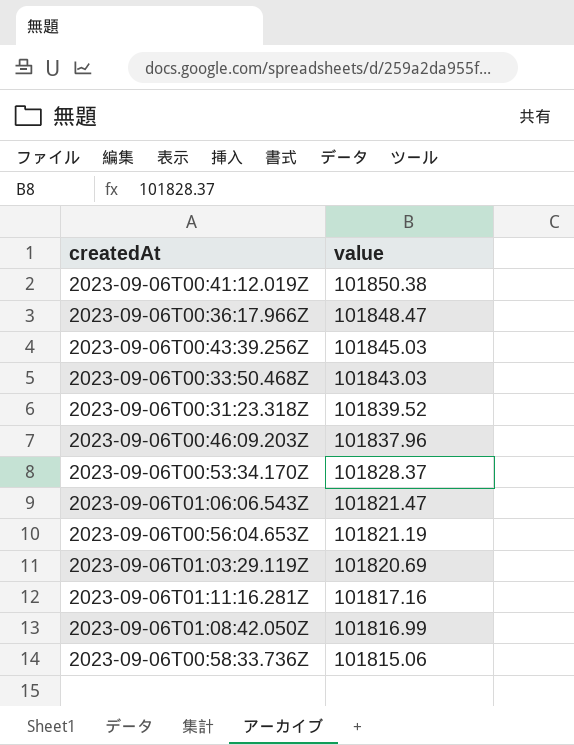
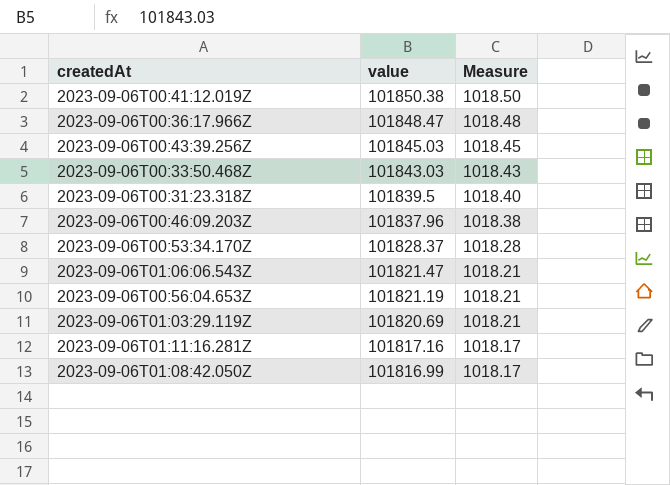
column Measure | formula: none -> [value] * 0.01
row 2023-09-06T00:58:33.736Z: 101815.06 -> none
2023-09-06T00:31:23.318Z | value: 101839.52 -> 101839.5

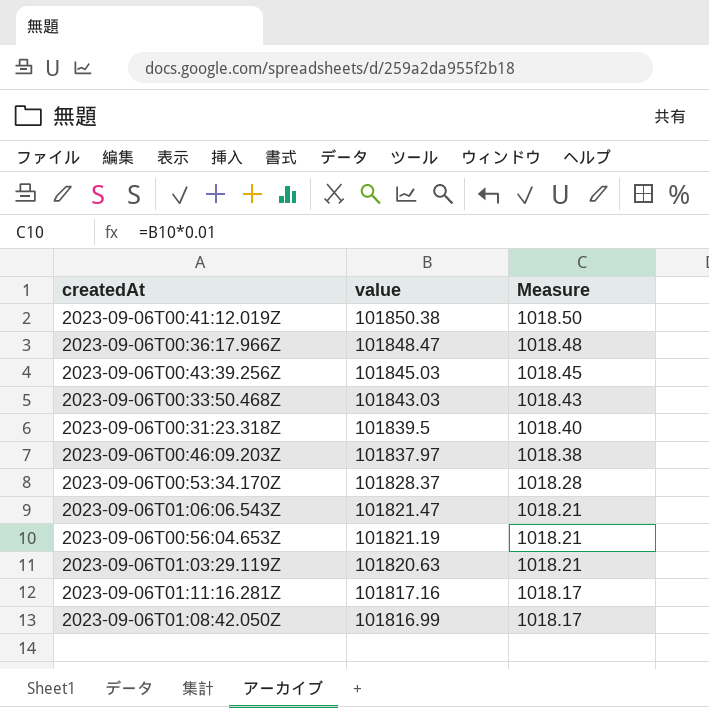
2023-09-06T00:46:09.203Z | value: 101837.96 -> 101837.97
2023-09-06T01:03:29.119Z | value: 101820.69 -> 101820.63

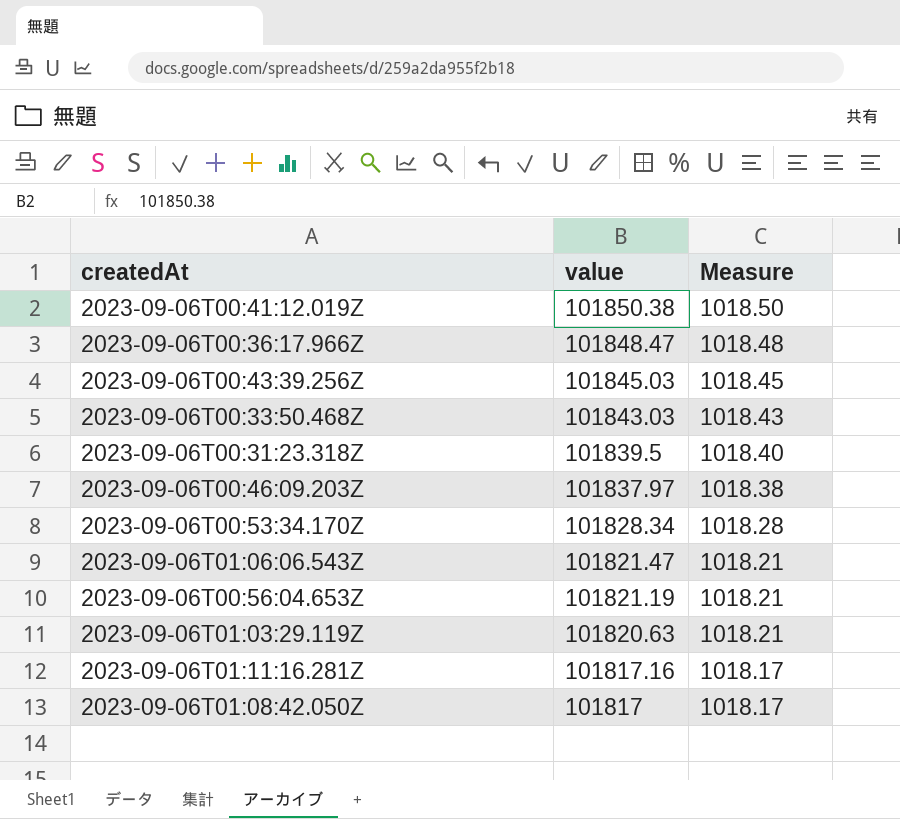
2023-09-06T00:53:34.170Z | value: 101828.37 -> 101828.34
2023-09-06T01:08:42.050Z | value: 101816.99 -> 101817

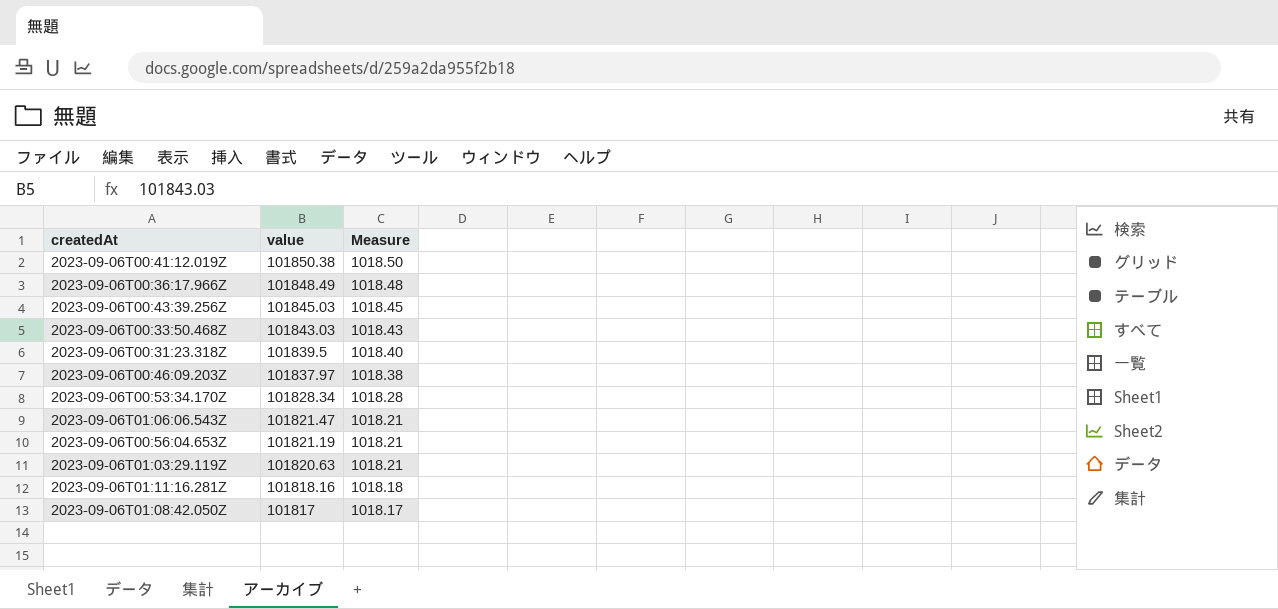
2023-09-06T00:36:17.966Z | value: 101848.47 -> 101848.49
2023-09-06T01:11:16.281Z | value: 101817.16 -> 101818.16
2023-09-06T01:11:16.281Z | Measure: 1018.17 -> 1018.18

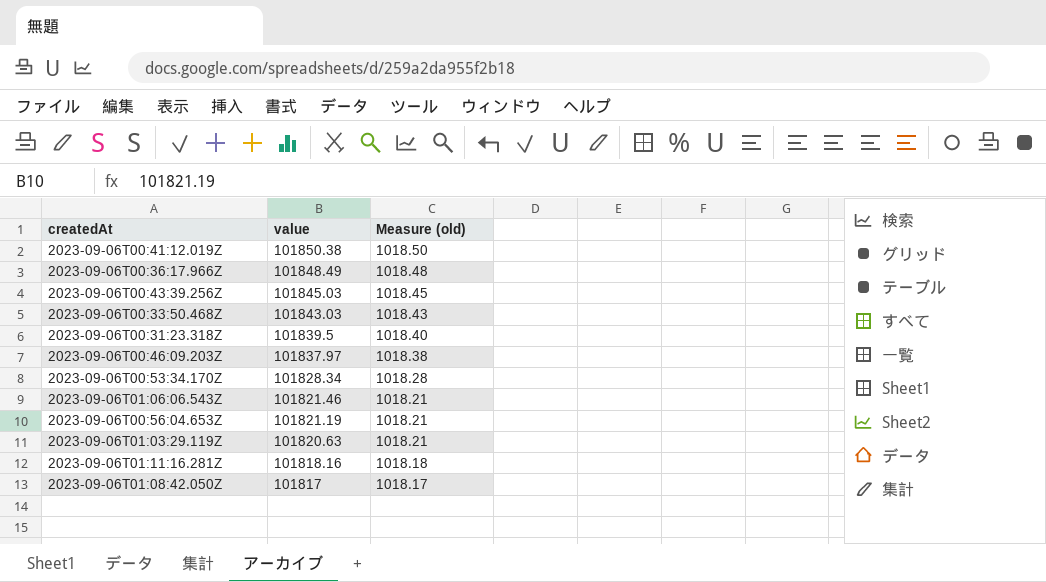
column name: Measure -> Measure (old)
2023-09-06T01:06:06.543Z | value: 101821.47 -> 101821.46

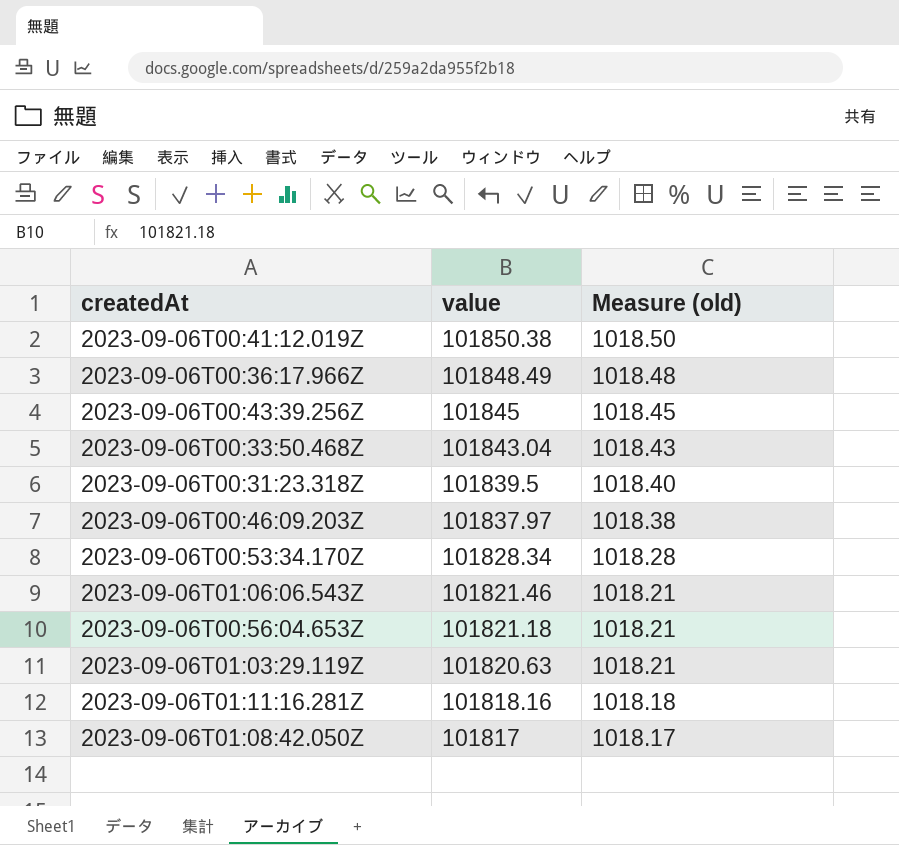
2023-09-06T00:43:39.256Z | value: 101845.03 -> 101845
2023-09-06T00:33:50.468Z | value: 101843.03 -> 101843.04
2023-09-06T00:56:04.653Z | value: 101821.19 -> 101821.18

